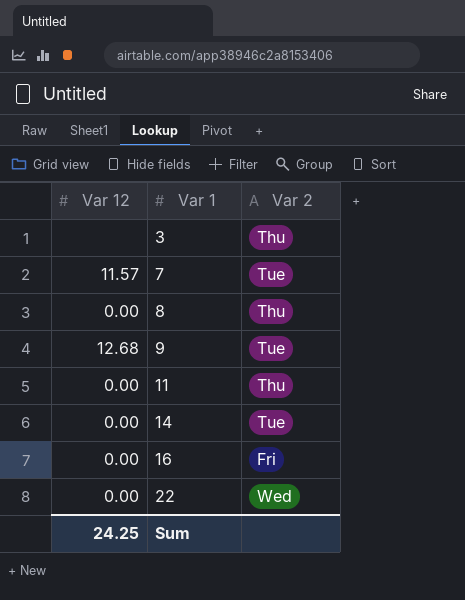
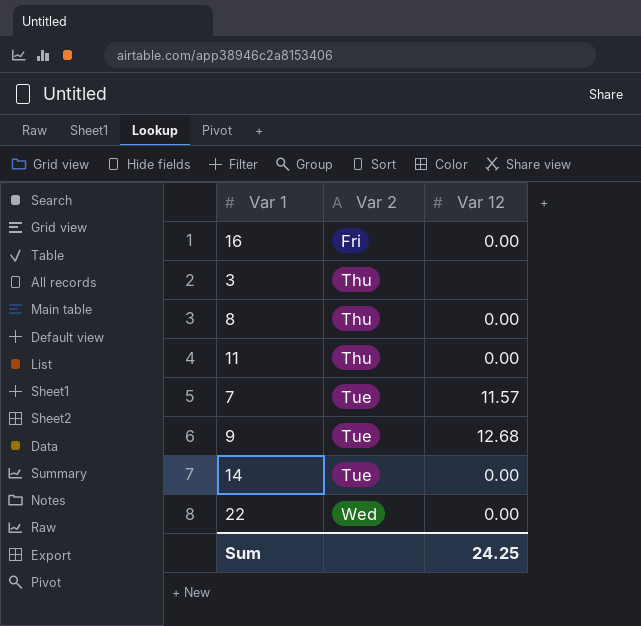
row order: Var 1 ascending -> Var 2 ascending
column Var 12 | position: 1 -> 3

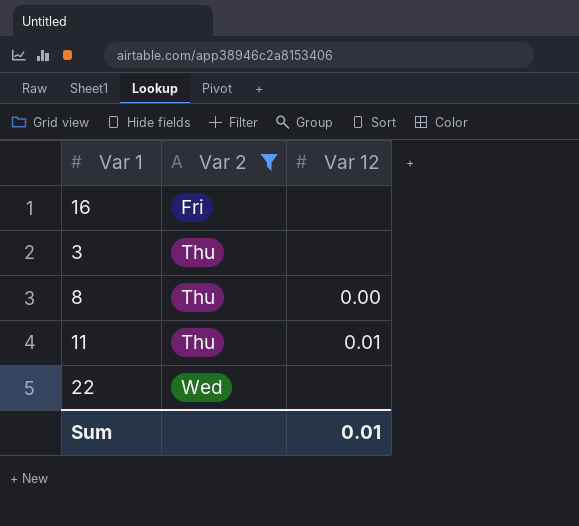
filter: none -> Var 2 != Tue
16 | Var 12: 0.00 -> none
11 | Var 12: 0.00 -> 0.01
22 | Var 12: 0.00 -> none
Sum | Var 12: 24.25 -> 0.01

